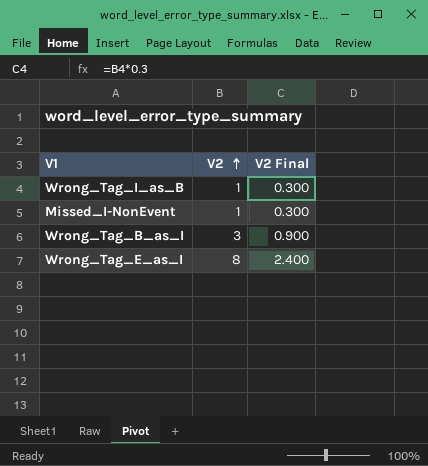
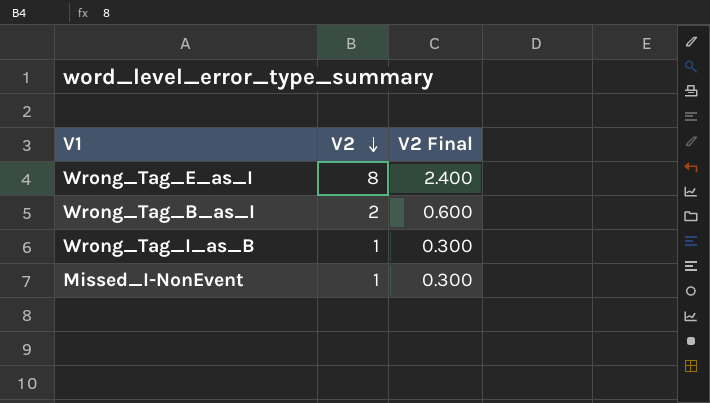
row order: V2 ascending -> V2 descending
Wrong_Tag_B_as_I | V2: 3 -> 2
Wrong_Tag_B_as_I | V2 Final: 0.900 -> 0.600

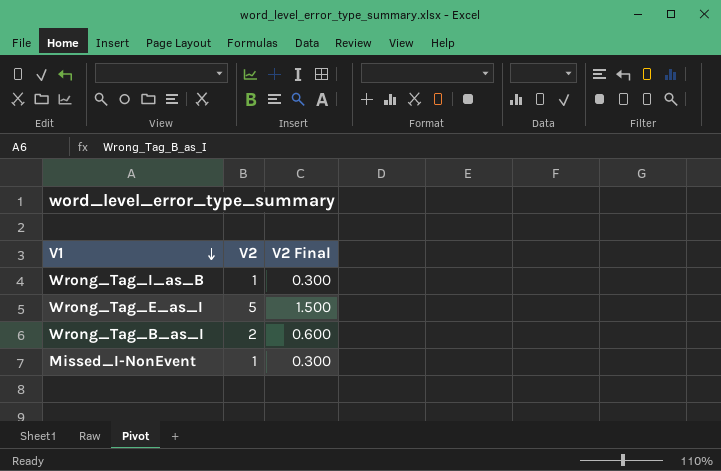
row order: V2 descending -> V1 descending
Wrong_Tag_E_as_I | V2: 8 -> 5
Wrong_Tag_E_as_I | V2 Final: 2.400 -> 1.500

